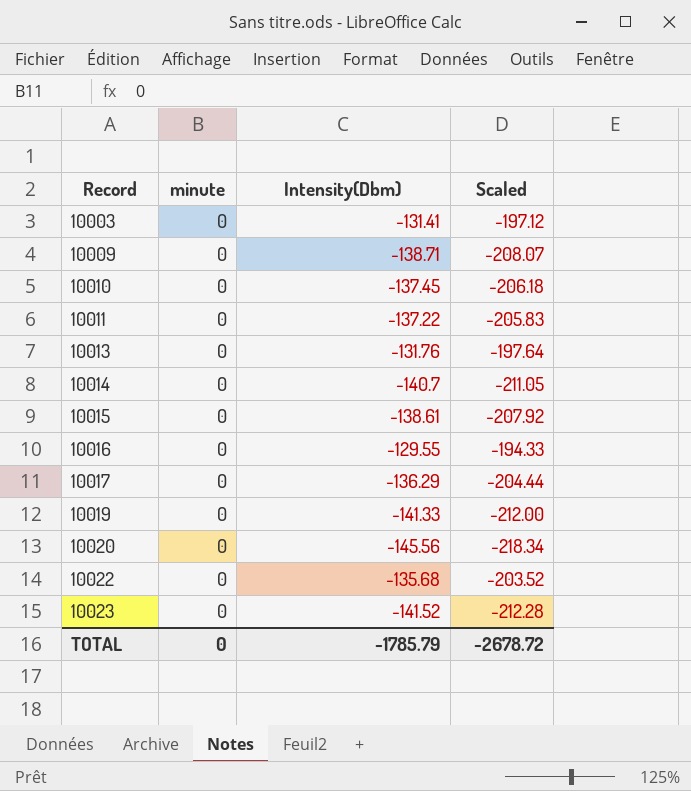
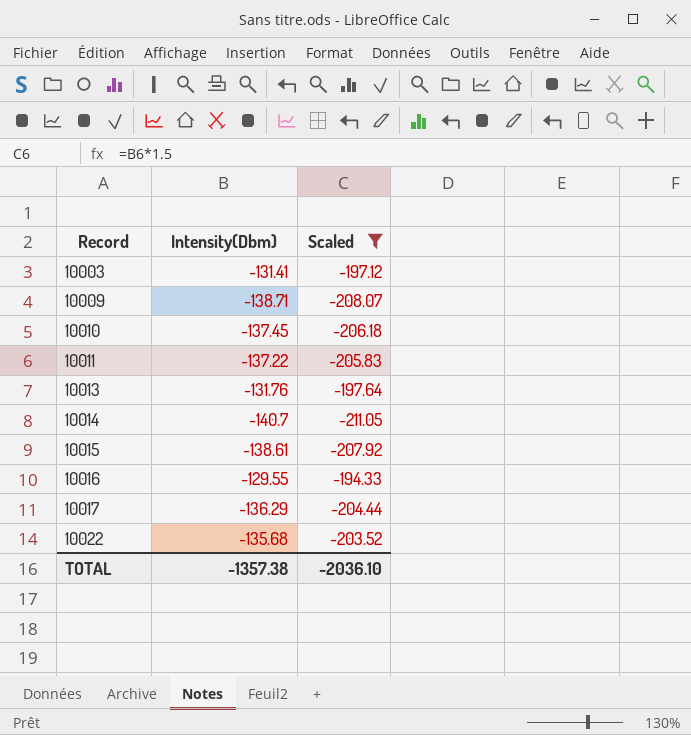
filter: none -> Scaled >= -211.05
column minute | position: 2 -> none
TOTAL | Intensity(Dbm): -1785.79 -> -1357.38
TOTAL | Scaled: -2678.72 -> -2036.10

